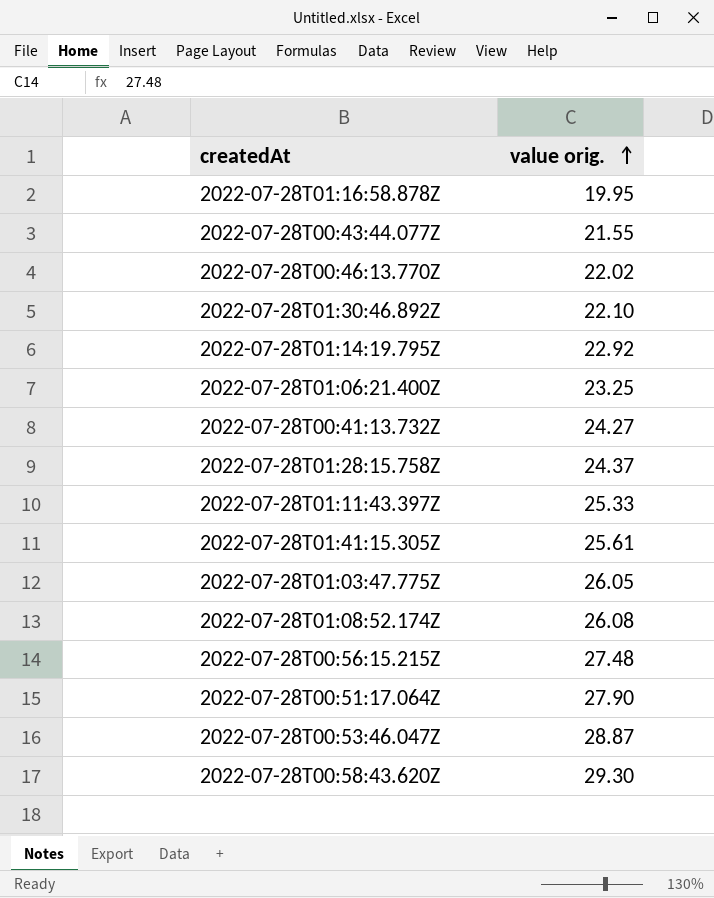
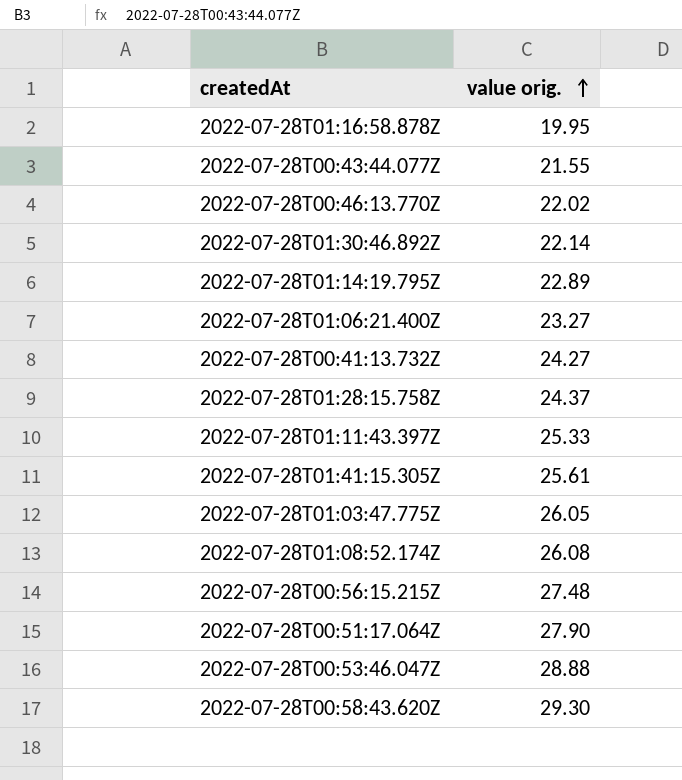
2022-07-28T01:30:46.892Z | value orig.: 22.10 -> 22.14
2022-07-28T01:14:19.795Z | value orig.: 22.92 -> 22.89
2022-07-28T01:06:21.400Z | value orig.: 23.25 -> 23.27
2022-07-28T00:53:46.047Z | value orig.: 28.87 -> 28.88

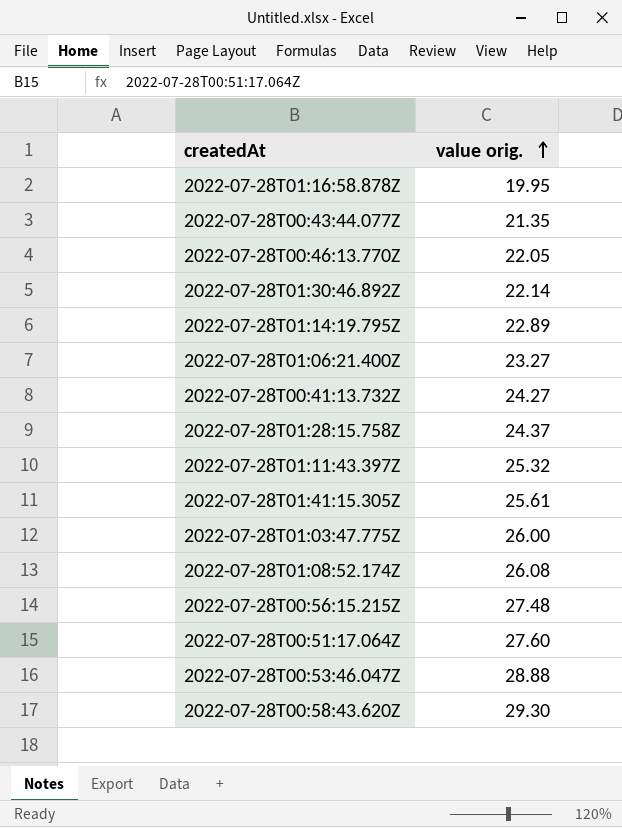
2022-07-28T00:43:44.077Z | value orig.: 21.55 -> 21.35
2022-07-28T00:46:13.770Z | value orig.: 22.02 -> 22.05
2022-07-28T01:11:43.397Z | value orig.: 25.33 -> 25.32
2022-07-28T01:03:47.775Z | value orig.: 26.05 -> 26.00
2022-07-28T00:51:17.064Z | value orig.: 27.90 -> 27.60

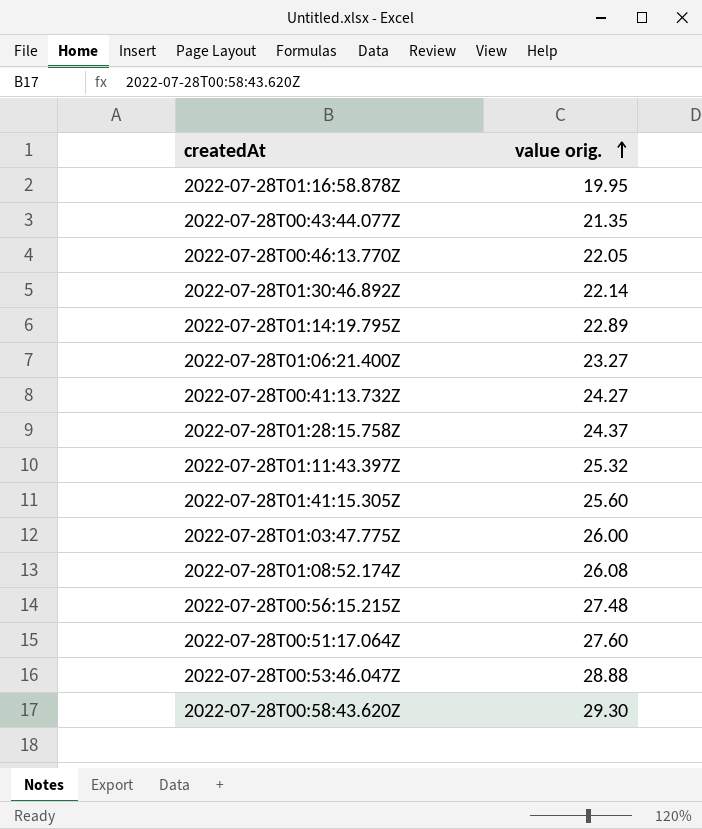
2022-07-28T01:41:15.305Z | value orig.: 25.61 -> 25.60

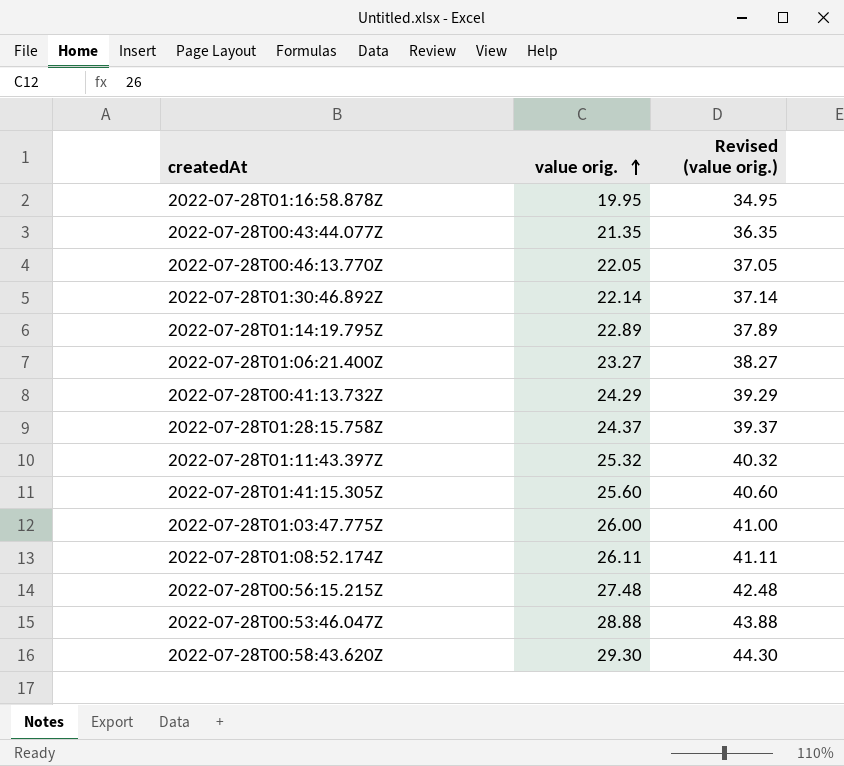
column Revised (value orig.) | formula: none -> [value orig.] + 15
row 2022-07-28T00:51:17.064Z: 27.60 -> none
2022-07-28T00:41:13.732Z | value orig.: 24.27 -> 24.29
2022-07-28T01:08:52.174Z | value orig.: 26.08 -> 26.11

